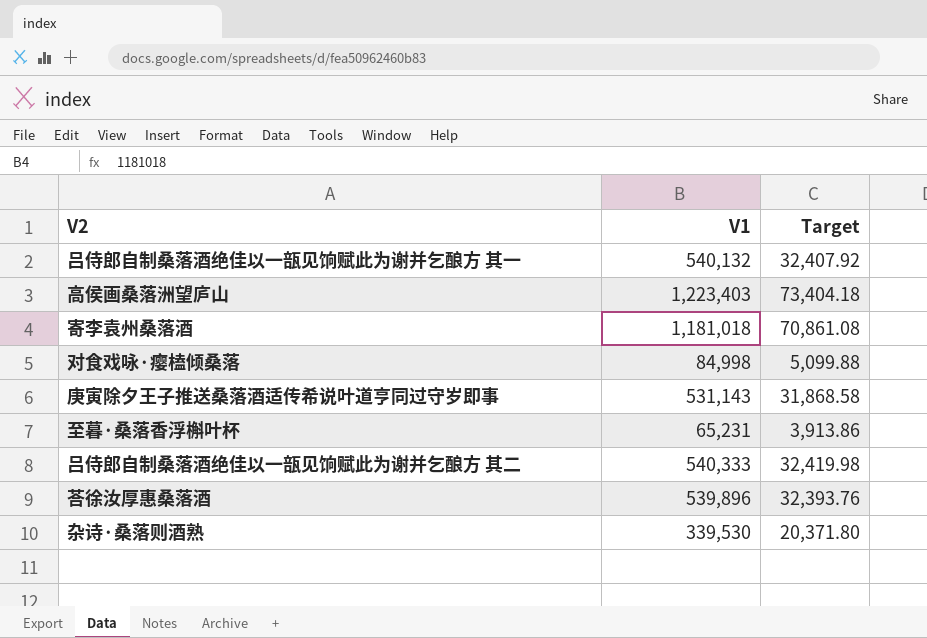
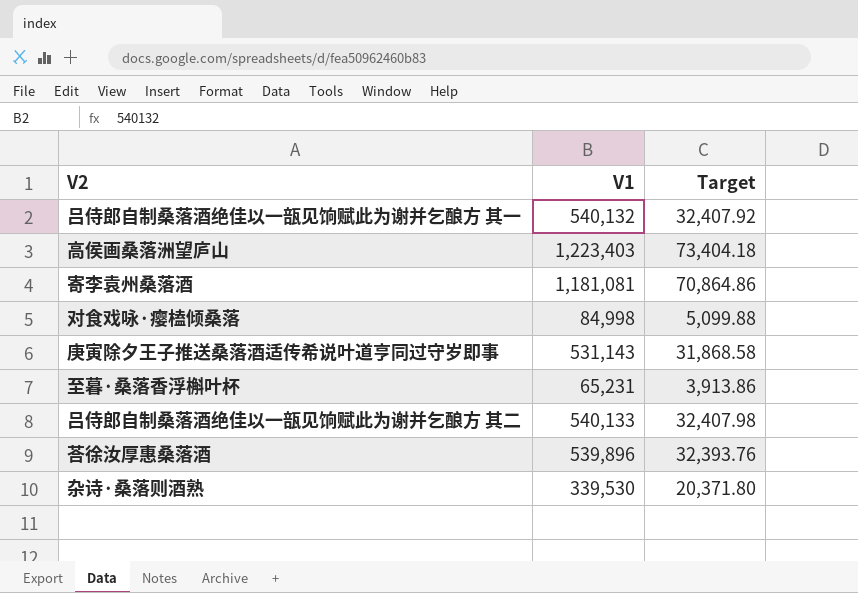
寄李袁州桑落酒 | V1: 1,181,018 -> 1,181,081
寄李袁州桑落酒 | Target: 70,861.08 -> 70,864.86
吕侍郎自制桑落酒绝佳以一瓿见饷赋此为谢并乞酿方 其二 | V1: 540,333 -> 540,133
吕侍郎自制桑落酒绝佳以一瓿见饷赋此为谢并乞酿方 其二 | Target: 32,419.98 -> 32,407.98

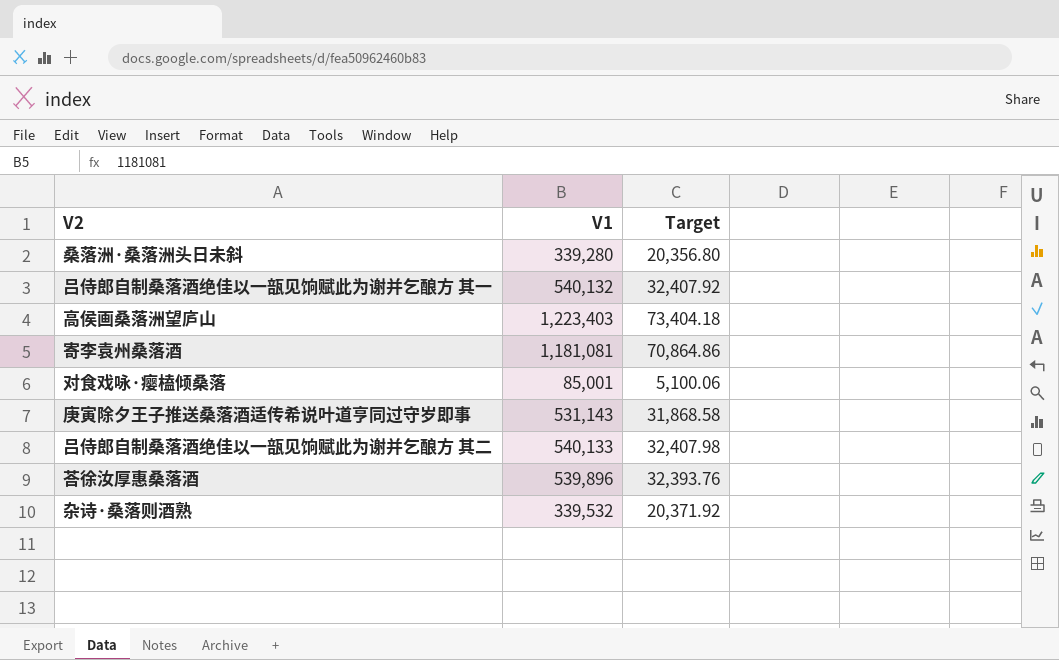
row 至暮·桑落香浮槲叶杯: 65,231 | 3,913.86 -> none
row 桑落洲·桑落洲头日未斜: none -> 339,280 | 20,356.80
对食戏咏·瘿榼倾桑落 | V1: 84,998 -> 85,001
对食戏咏·瘿榼倾桑落 | Target: 5,099.88 -> 5,100.06
杂诗·桑落则酒熟 | V1: 339,530 -> 339,532
杂诗·桑落则酒熟 | Target: 20,371.80 -> 20,371.92

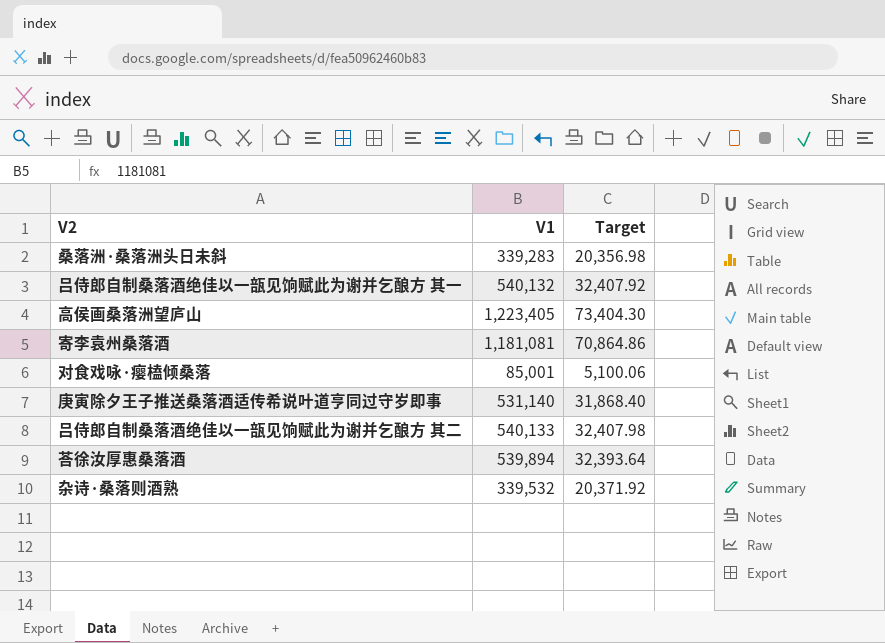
桑落洲·桑落洲头日未斜 | V1: 339,280 -> 339,283
桑落洲·桑落洲头日未斜 | Target: 20,356.80 -> 20,356.98
高侯画桑落洲望庐山 | V1: 1,223,403 -> 1,223,405
高侯画桑落洲望庐山 | Target: 73,404.18 -> 73,404.30
庚寅除夕王子推送桑落酒适传希说叶道亨同过守岁即事 | V1: 531,143 -> 531,140
庚寅除夕王子推送桑落酒适传希说叶道亨同过守岁即事 | Target: 31,868.58 -> 31,868.40
荅徐汝厚惠桑落酒 | V1: 539,896 -> 539,894
荅徐汝厚惠桑落酒 | Target: 32,393.76 -> 32,393.64

